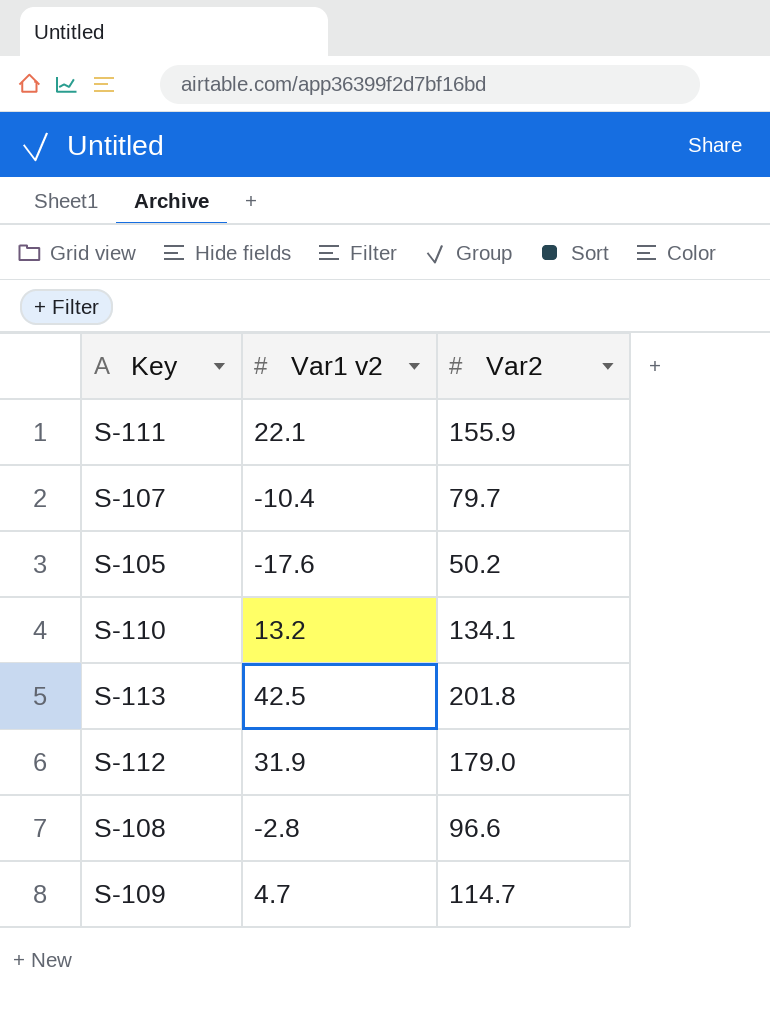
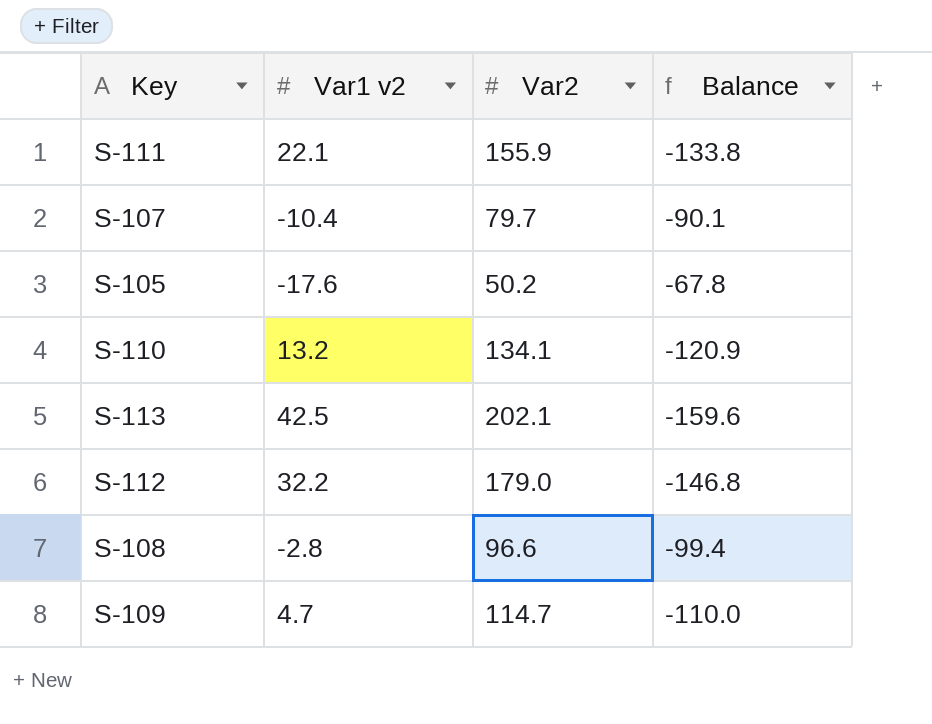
column Balance | formula: none -> [Var1 v2] - [Var2]
S-113 | Var2: 201.8 -> 202.1
S-112 | Var1 v2: 31.9 -> 32.2

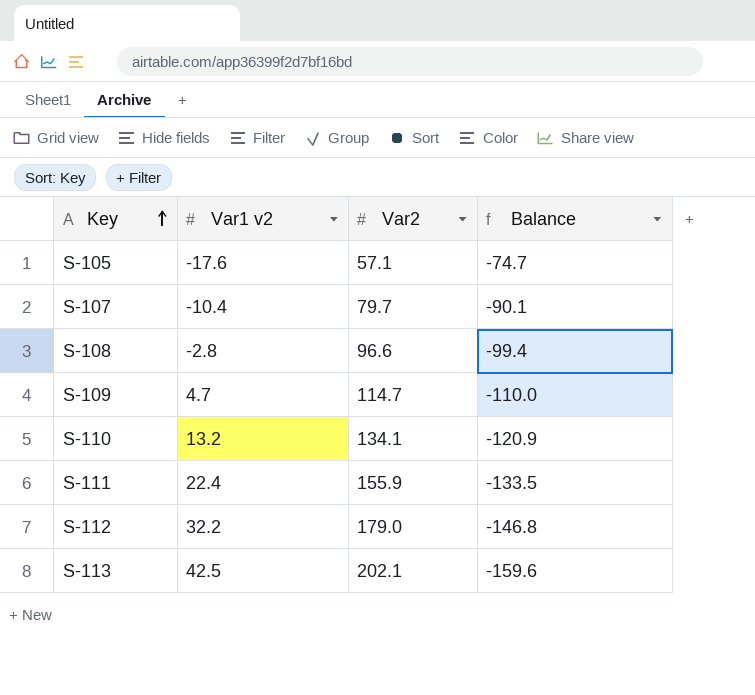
row order: none -> Key ascending
S-105 | Var2: 50.2 -> 57.1
S-105 | Balance: -67.8 -> -74.7
S-111 | Var1 v2: 22.1 -> 22.4
S-111 | Balance: -133.8 -> -133.5

